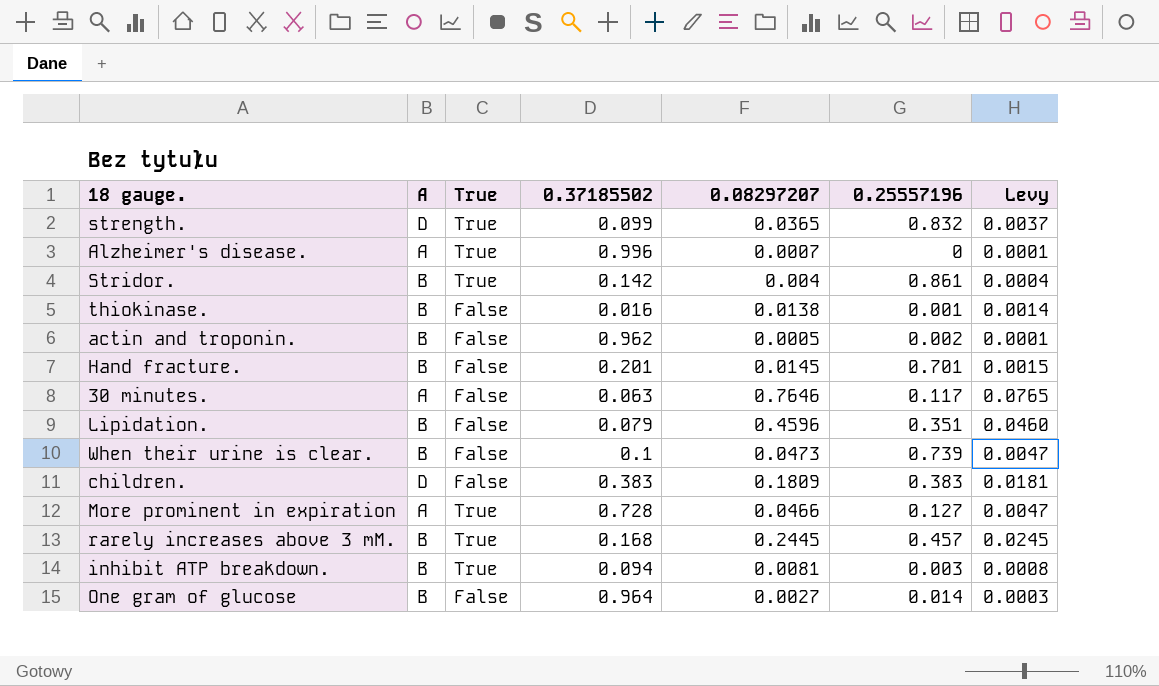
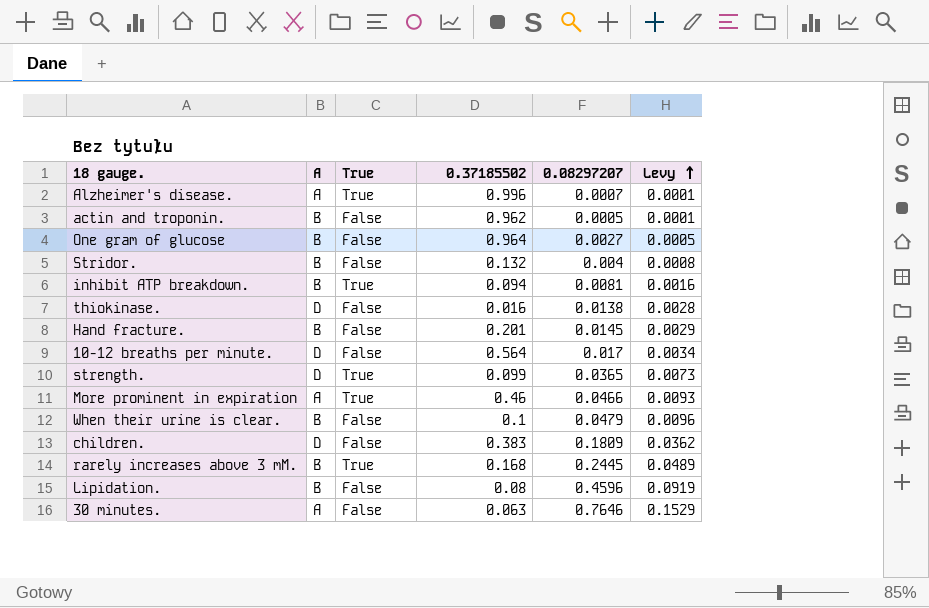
row order: none -> Levy ascending
column 0.25557196 | position: 6 -> none
column Levy | formula: [0.08297207] * 0.1 -> [0.08297207] * 0.2
Stridor. | True: True -> False
Stridor. | 0.37185502: 0.142 -> 0.132
thiokinase. | A: B -> D
row 10-12 breaths per minute.: none -> D | False | 0.564 | 0.017 | 0.0034
More prominent in expiration | 0.37185502: 0.728 -> 0.46
When their urine is clear. | 0.08297207: 0.0473 -> 0.0479
Lipidation. | 0.37185502: 0.079 -> 0.08

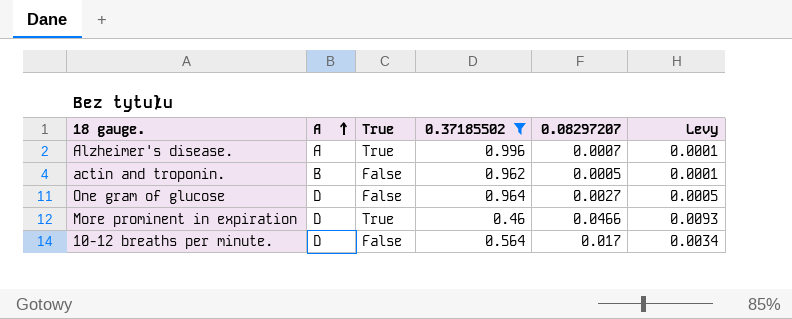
filter: none -> 0.37185502 >= 0.46
row order: Levy ascending -> A ascending
One gram of glucose | A: B -> D
More prominent in expiration | A: A -> D

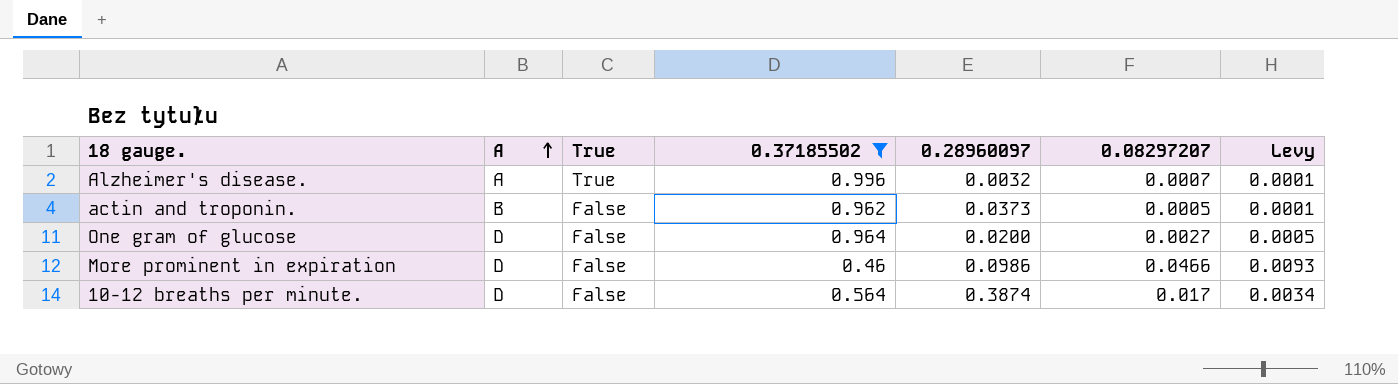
column 0.28960097 | position: none -> 5
More prominent in expiration | True: True -> False

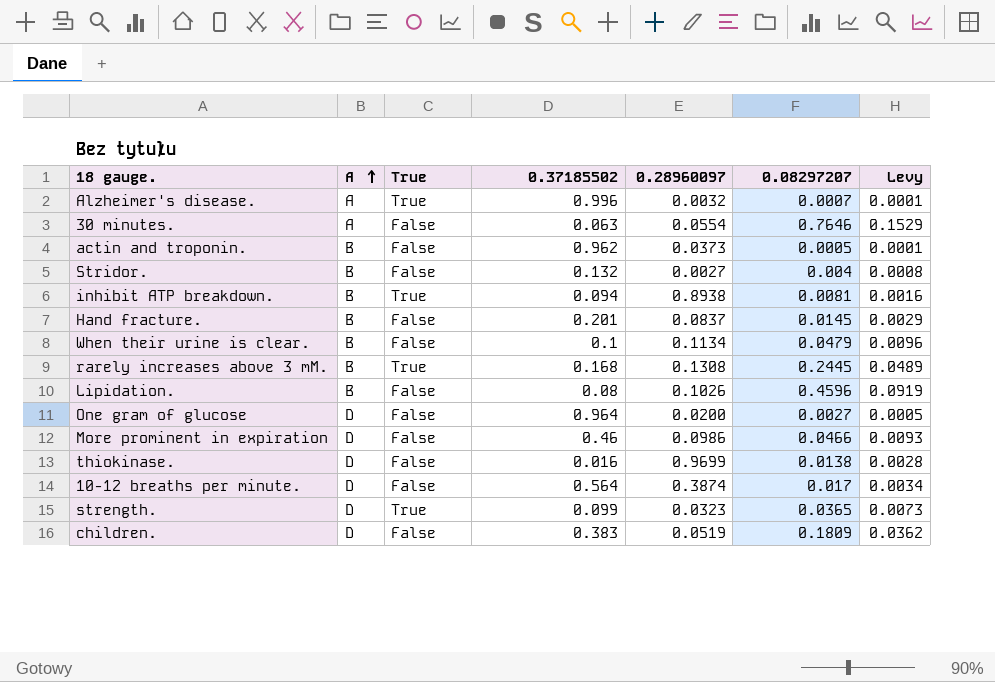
filter: 0.37185502 >= 0.46 -> none

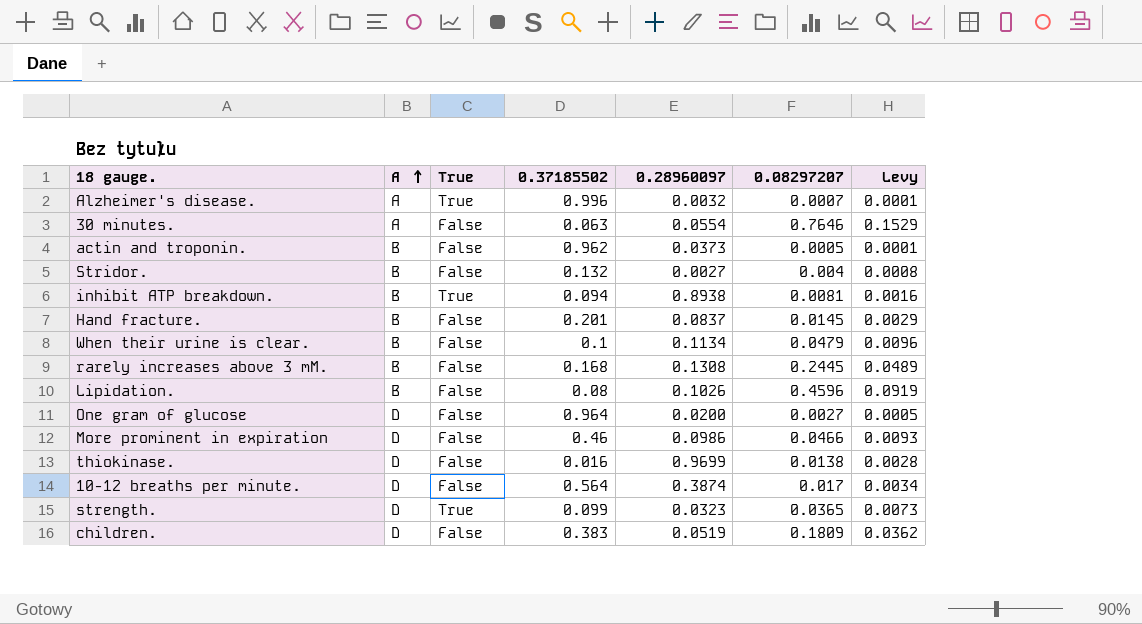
rarely increases above 3 mM. | True: True -> False

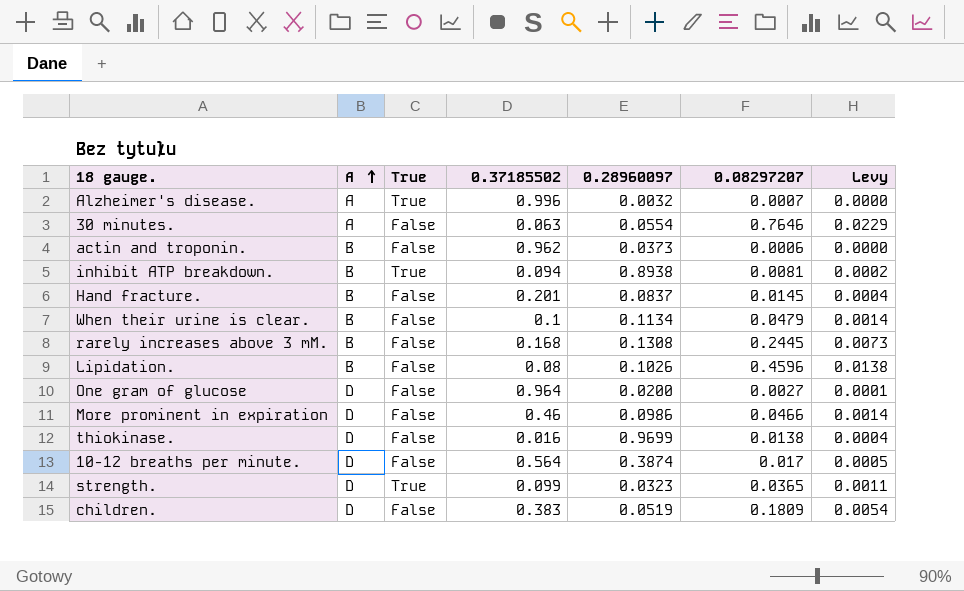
column Levy | formula: [0.08297207] * 0.2 -> [0.08297207] * 0.03
row Stridor.: B | False | 0.132 | 0.0027 | 0.004 | 0.0008 -> none
actin and troponin. | 0.08297207: 0.0005 -> 0.0006

